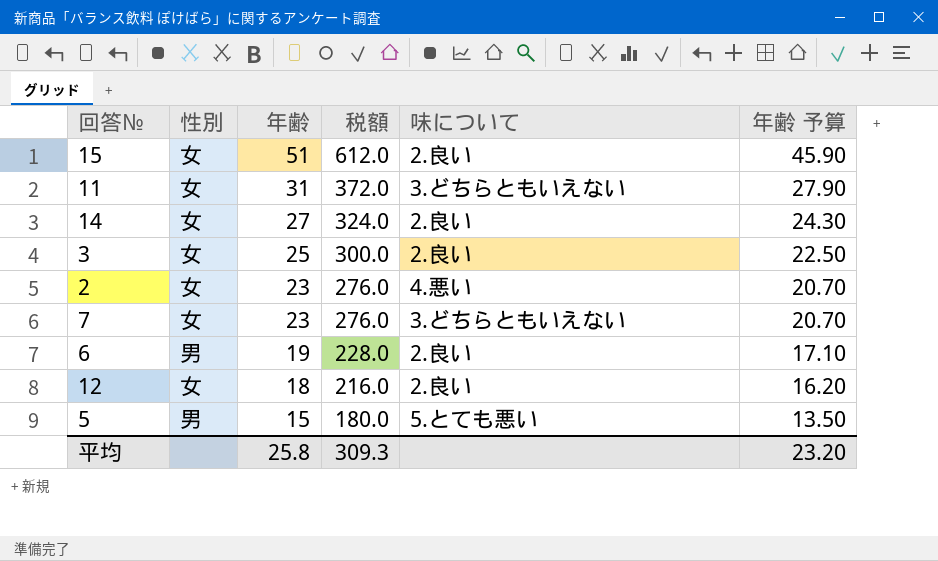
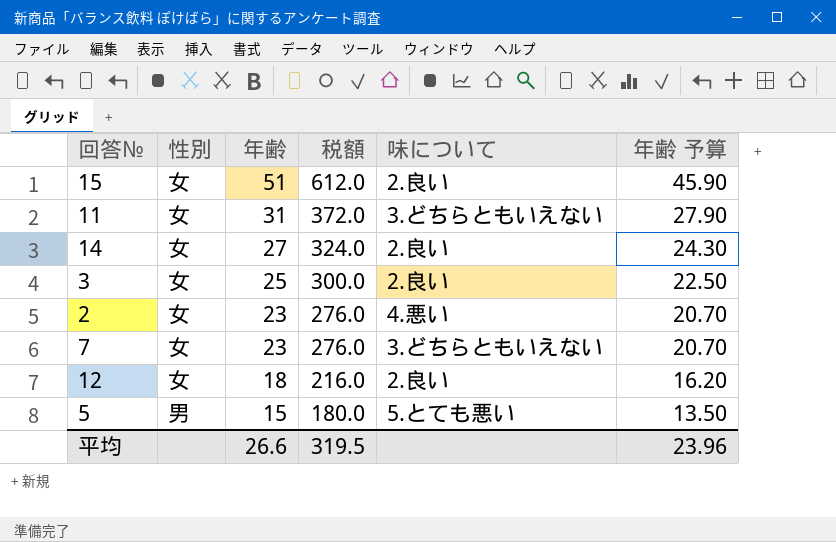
row 6: 男 | 19 | 228.0 | 2.良い | 17.10 -> none
平均 | 年齢: 25.8 -> 26.6
平均 | 税額: 309.3 -> 319.5
平均 | 年齢 予算: 23.20 -> 23.96

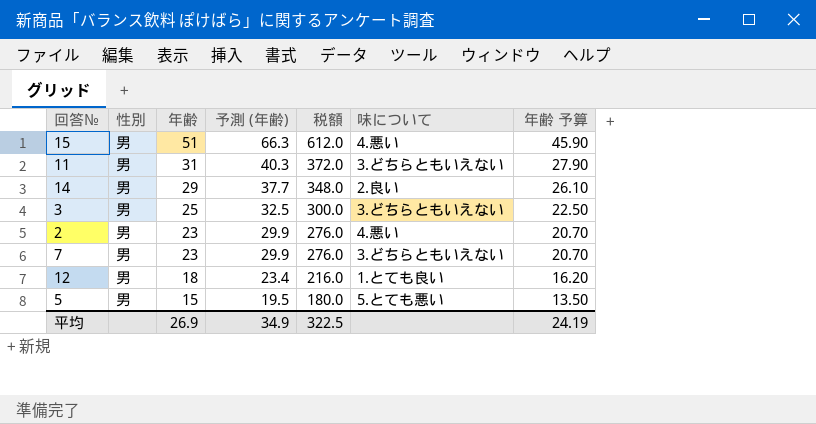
column 予測 (年齢) | formula: none -> [年齢] * 1.3
15 | 性別: 女 -> 男
15 | 味について: 2.良い -> 4.悪い
11 | 性別: 女 -> 男
14 | 性別: 女 -> 男
14 | 年齢: 27 -> 29
14 | 税額: 324.0 -> 348.0
14 | 年齢 予算: 24.30 -> 26.10
3 | 性別: 女 -> 男
3 | 味について: 2.良い -> 3.どちらともいえない
2 | 性別: 女 -> 男
7 | 性別: 女 -> 男
12 | 性別: 女 -> 男
12 | 味について: 2.良い -> 1.とても良い
平均 | 年齢: 26.6 -> 26.9
平均 | 税額: 319.5 -> 322.5
平均 | 年齢 予算: 23.96 -> 24.19

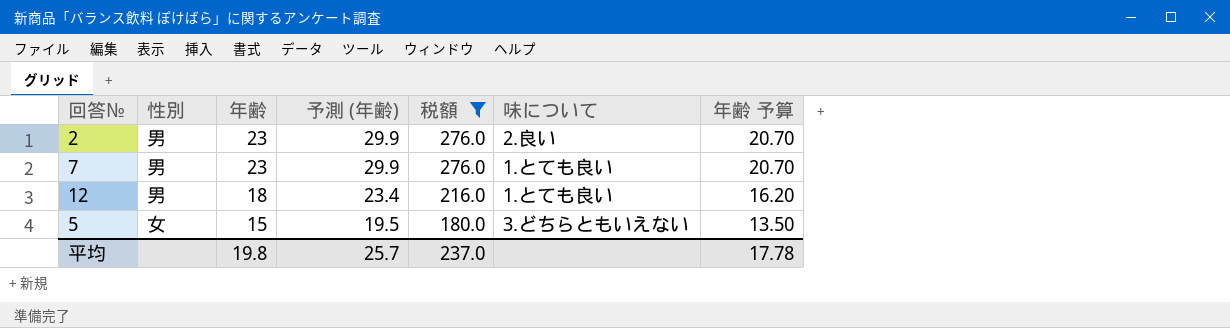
filter: none -> 税額 <= 276.0
2 | 味について: 4.悪い -> 2.良い
7 | 味について: 3.どちらともいえない -> 1.とても良い
5 | 性別: 男 -> 女
5 | 味について: 5.とても悪い -> 3.どちらともいえない
平均 | 年齢: 26.9 -> 19.8
平均 | 予測 (年齢): 34.9 -> 25.7
平均 | 税額: 322.5 -> 237.0
平均 | 年齢 予算: 24.19 -> 17.78

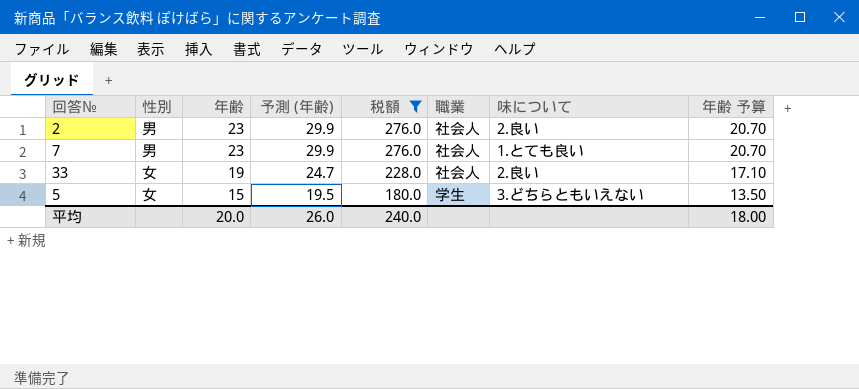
column 職業 | position: none -> 6
row 12: 男 | 18 | 23.4 | 216.0 | 1.とても良い | 16.20 -> none
row 33: none -> 女 | 19 | 24.7 | 228.0 | 社会人 | 2.良い | 17.10
平均 | 年齢: 19.8 -> 20.0
平均 | 予測 (年齢): 25.7 -> 26.0
平均 | 税額: 237.0 -> 240.0
平均 | 年齢 予算: 17.78 -> 18.00

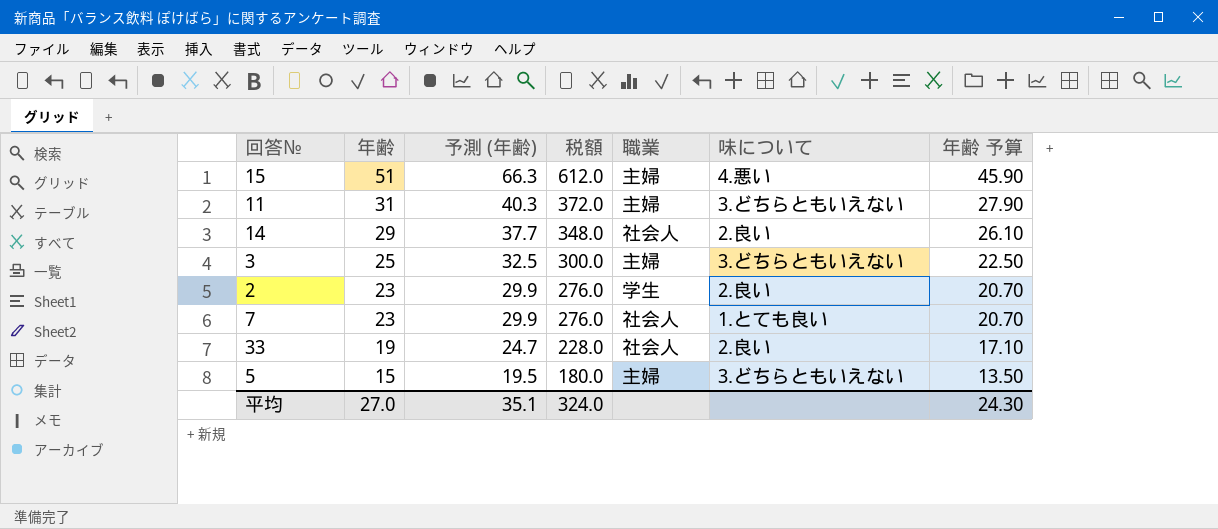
filter: 税額 <= 276.0 -> none
column 性別 | position: 2 -> none
2 | 職業: 社会人 -> 学生
5 | 職業: 学生 -> 主婦
平均 | 年齢: 20.0 -> 27.0
平均 | 予測 (年齢): 26.0 -> 35.1
平均 | 税額: 240.0 -> 324.0
平均 | 年齢 予算: 18.00 -> 24.30

